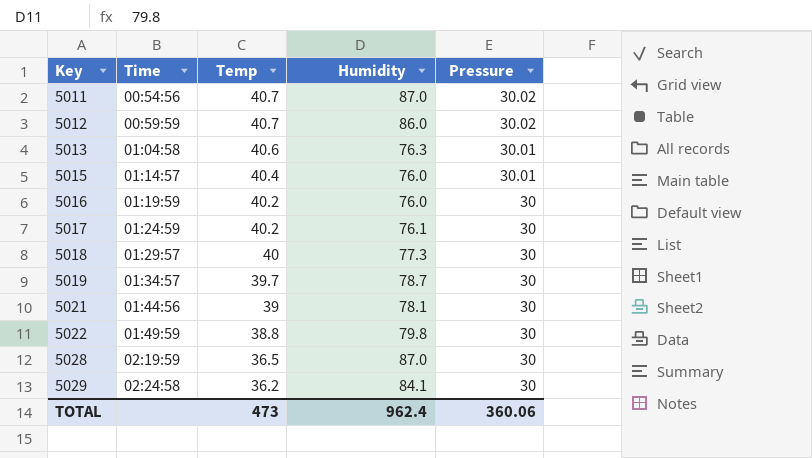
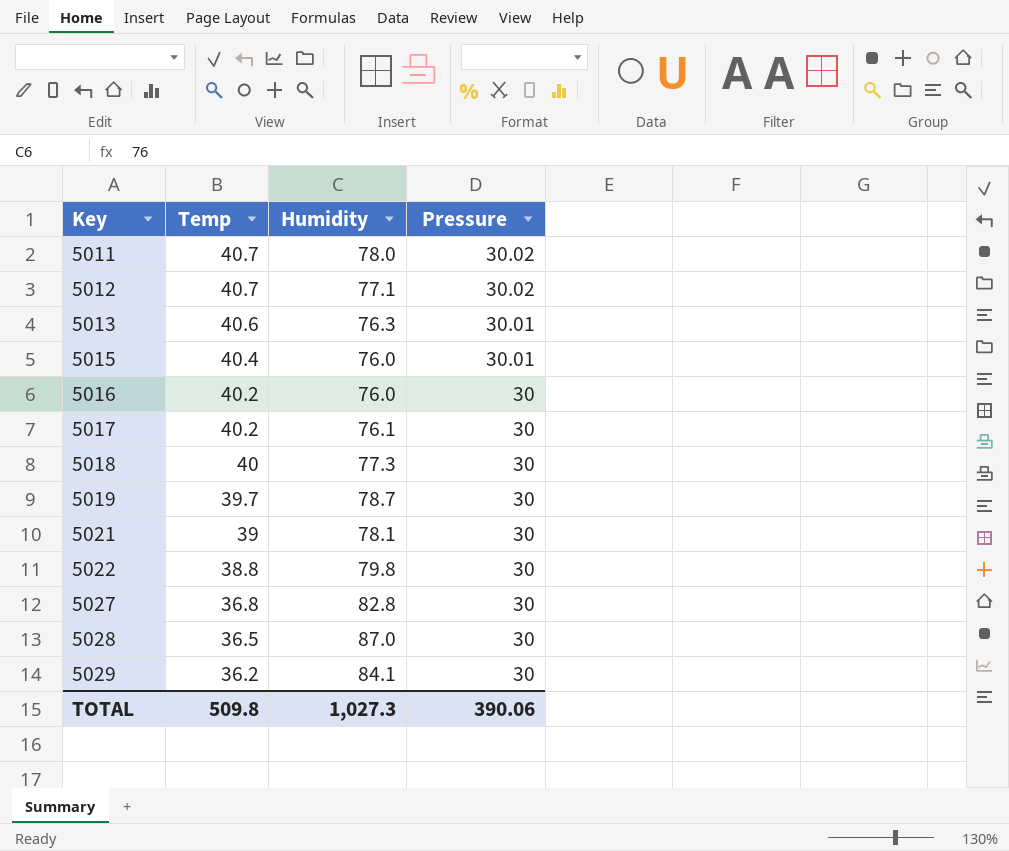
column Time | position: 2 -> none
5011 | Humidity: 87.0 -> 78.0
5012 | Humidity: 86.0 -> 77.1
row 5027: none -> 36.8 | 82.8 | 30
TOTAL | Temp: 473 -> 509.8
TOTAL | Humidity: 962.4 -> 1,027.3
TOTAL | Pressure: 360.06 -> 390.06

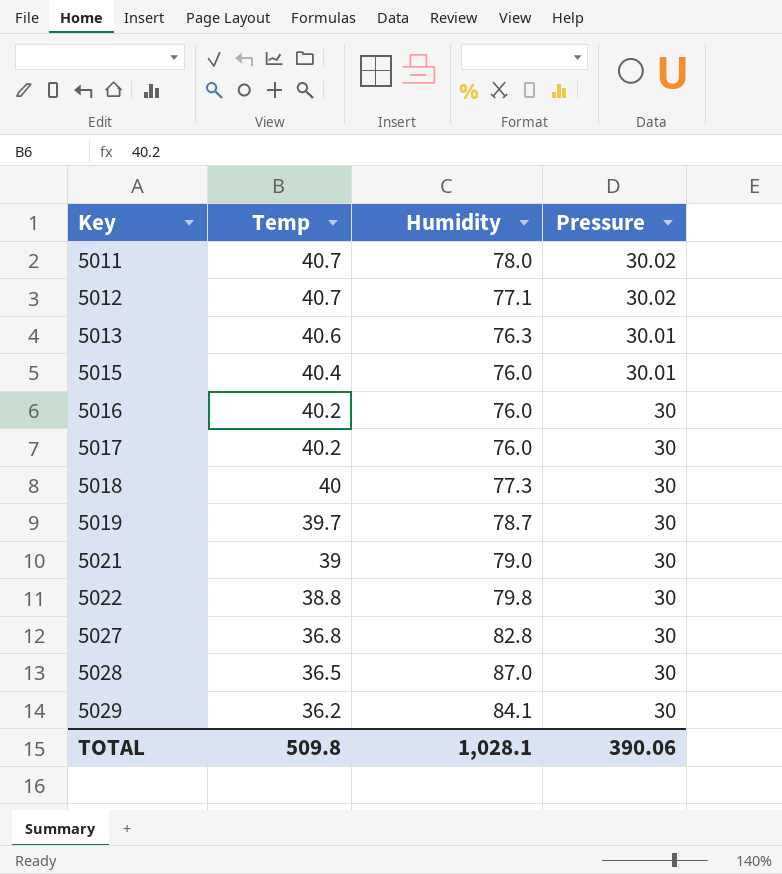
5017 | Humidity: 76.1 -> 76.0
5021 | Humidity: 78.1 -> 79.0
TOTAL | Humidity: 1,027.3 -> 1,028.1

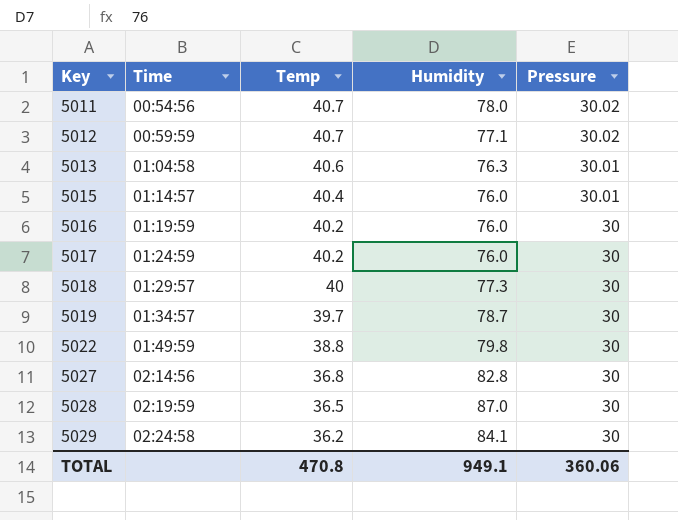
column Time | position: none -> 2
row 5021: 39 | 79.0 | 30 -> none
TOTAL | Temp: 509.8 -> 470.8
TOTAL | Humidity: 1,028.1 -> 949.1
TOTAL | Pressure: 390.06 -> 360.06

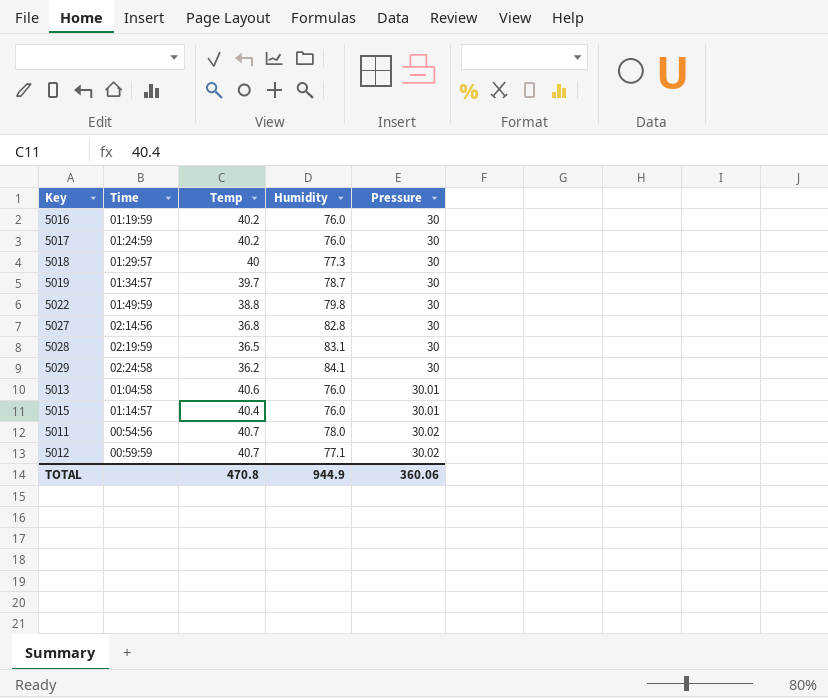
row order: Key ascending -> Pressure ascending
5028 | Humidity: 87.0 -> 83.1
5013 | Humidity: 76.3 -> 76.0
TOTAL | Humidity: 949.1 -> 944.9

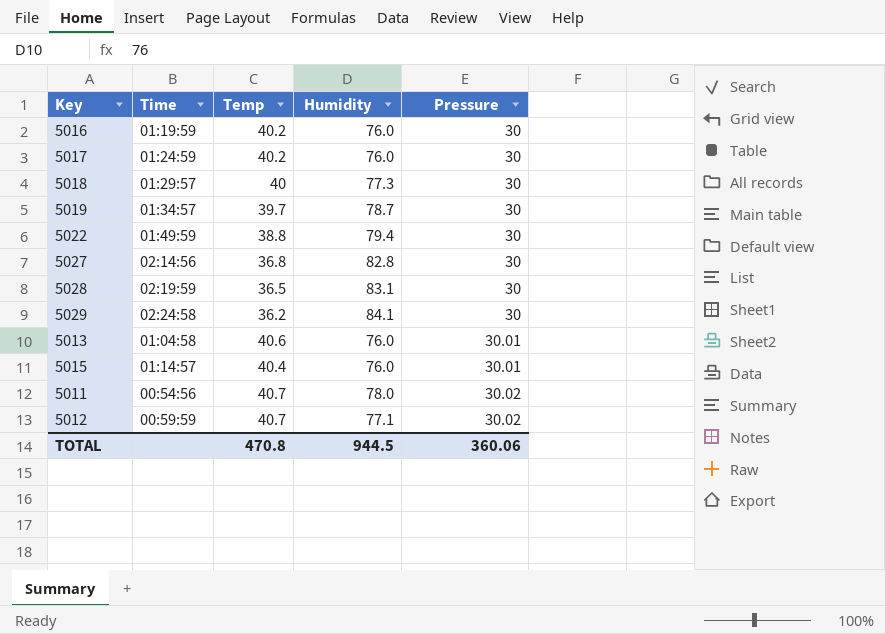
5022 | Humidity: 79.8 -> 79.4
TOTAL | Humidity: 944.9 -> 944.5

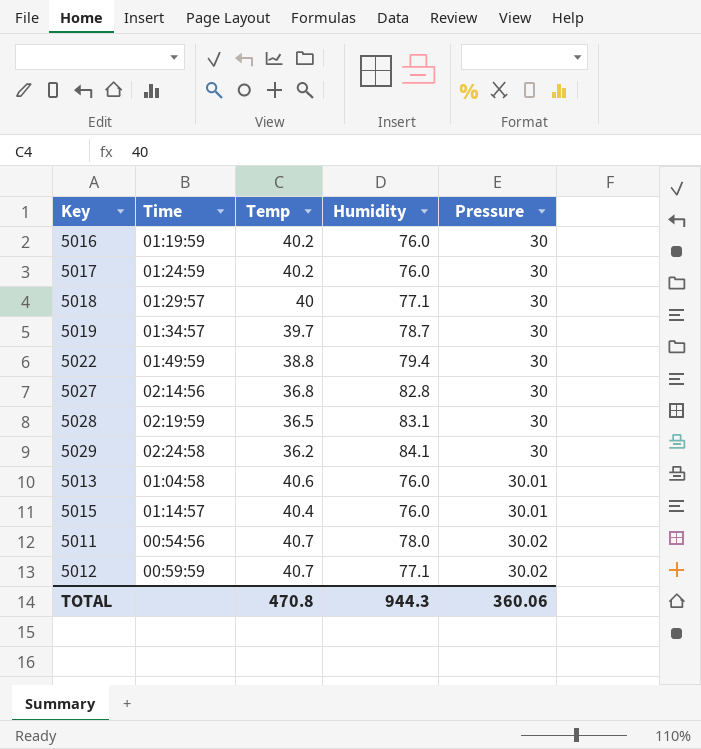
5018 | Humidity: 77.3 -> 77.1
TOTAL | Humidity: 944.5 -> 944.3

